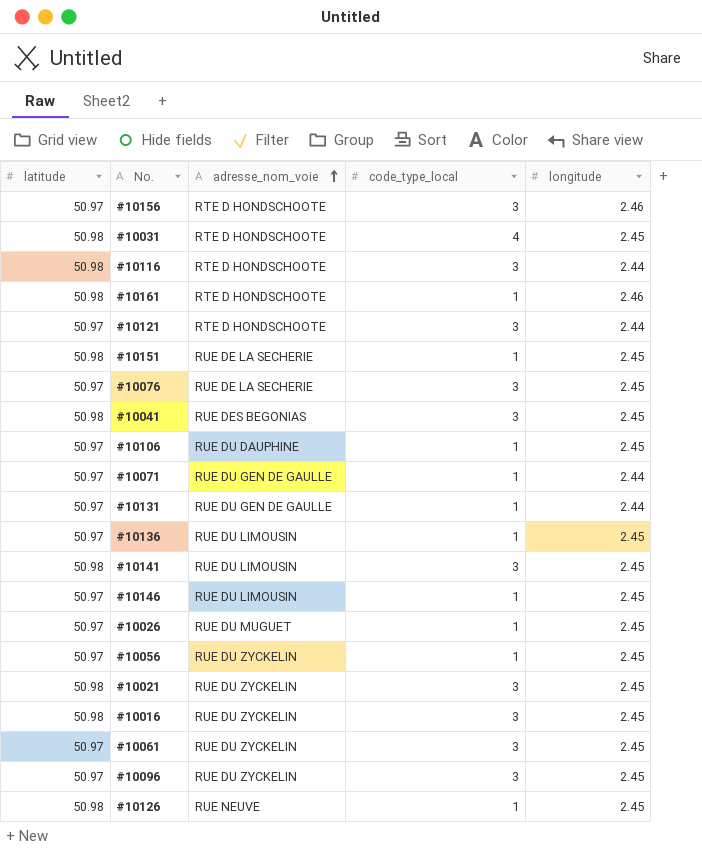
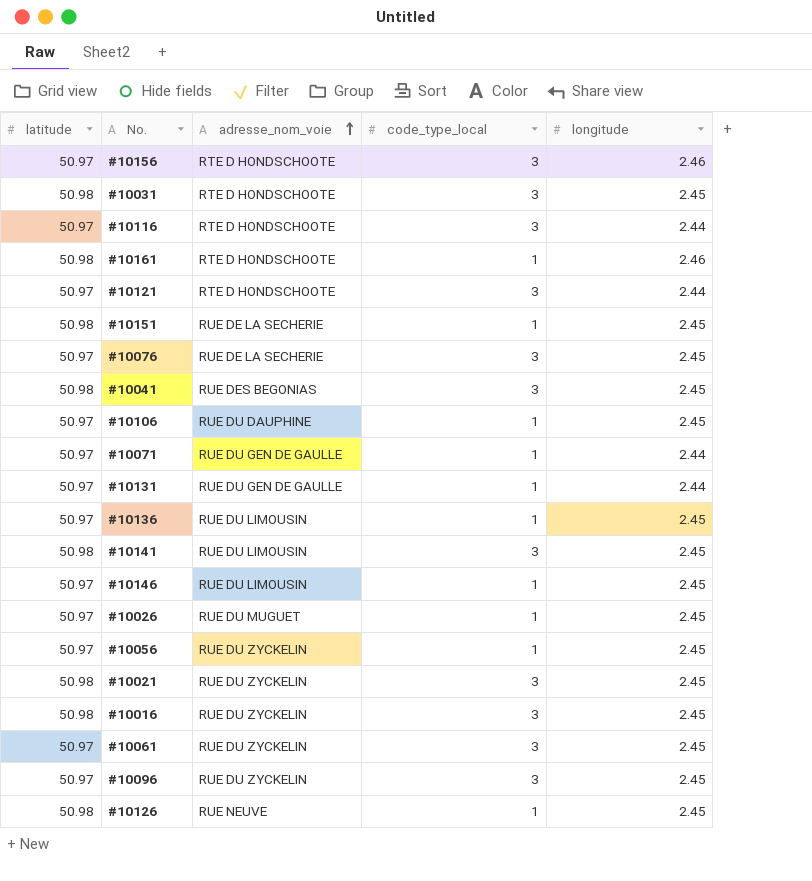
#10031 | code_type_local: 4 -> 3
#10116 | latitude: 50.98 -> 50.97

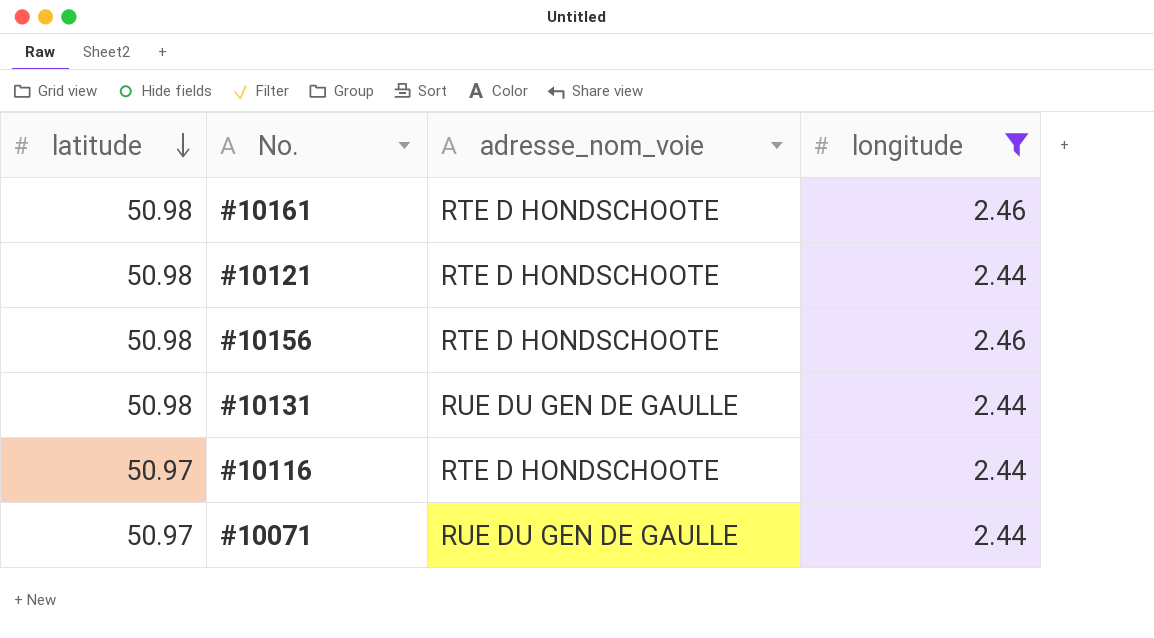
filter: none -> longitude != 2.45
row order: adresse_nom_voie ascending -> latitude descending
column code_type_local | position: 4 -> none
#10121 | latitude: 50.97 -> 50.98
#10156 | latitude: 50.97 -> 50.98
#10131 | latitude: 50.97 -> 50.98

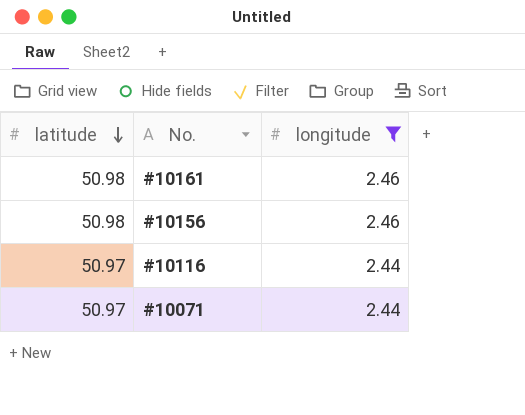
column adresse_nom_voie | position: 3 -> none
row #10121: 50.98 | RTE D HONDSCHOOTE | 2.44 -> none
row #10131: 50.98 | RUE DU GEN DE GAULLE | 2.44 -> none

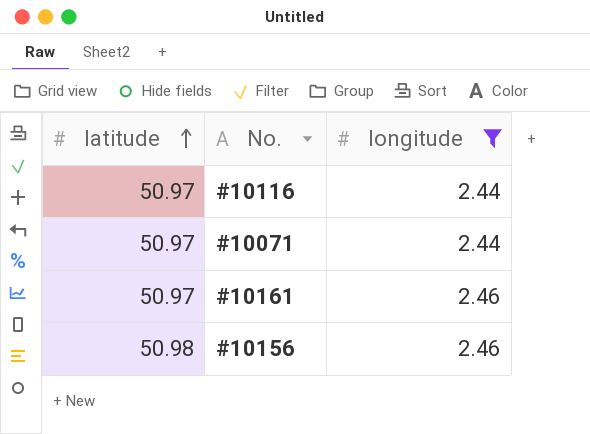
row order: latitude descending -> latitude ascending
#10161 | latitude: 50.98 -> 50.97

